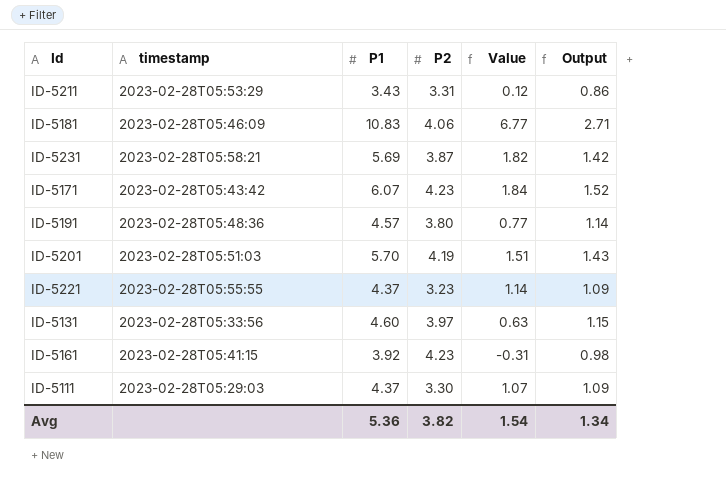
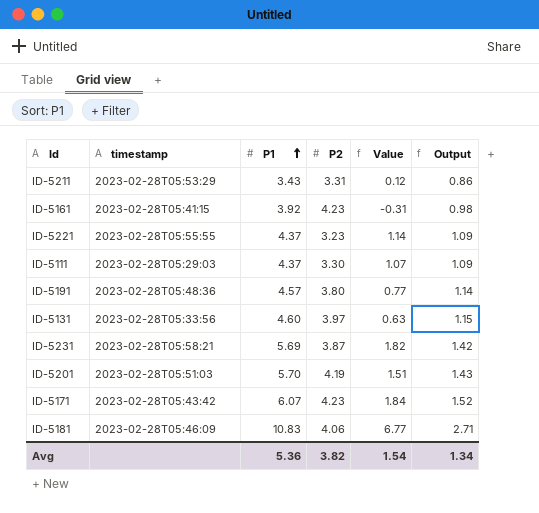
row order: none -> P1 ascending

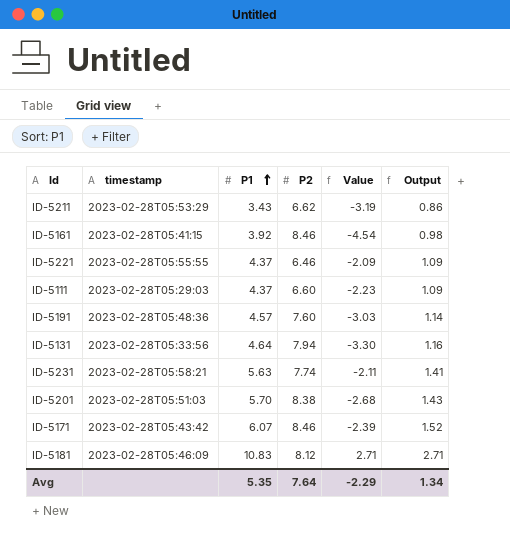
ID-5211 | P2: 3.31 -> 6.62
ID-5211 | Value: 0.12 -> -3.19
ID-5161 | P2: 4.23 -> 8.46
ID-5161 | Value: -0.31 -> -4.54
ID-5221 | P2: 3.23 -> 6.46
ID-5221 | Value: 1.14 -> -2.09
ID-5111 | P2: 3.30 -> 6.60
ID-5111 | Value: 1.07 -> -2.23
ID-5191 | P2: 3.80 -> 7.60
ID-5191 | Value: 0.77 -> -3.03
ID-5131 | P1: 4.60 -> 4.64
ID-5131 | P2: 3.97 -> 7.94
ID-5131 | Value: 0.63 -> -3.30
ID-5131 | Output: 1.15 -> 1.16
ID-5231 | P1: 5.69 -> 5.63
ID-5231 | P2: 3.87 -> 7.74
ID-5231 | Value: 1.82 -> -2.11
ID-5231 | Output: 1.42 -> 1.41
ID-5201 | P2: 4.19 -> 8.38
ID-5201 | Value: 1.51 -> -2.68
ID-5171 | P2: 4.23 -> 8.46
ID-5171 | Value: 1.84 -> -2.39
ID-5181 | P2: 4.06 -> 8.12
ID-5181 | Value: 6.77 -> 2.71
Avg | P1: 5.36 -> 5.35
Avg | P2: 3.82 -> 7.64
Avg | Value: 1.54 -> -2.29

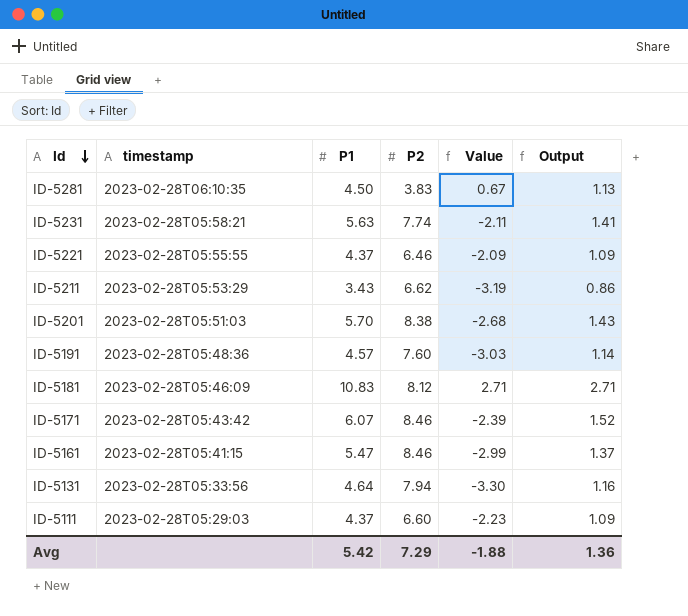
row order: P1 ascending -> Id descending
row ID-5281: none -> 2023-02-28T06:10:35 | 4.50 | 3.83 | 0.67 | 1.13
ID-5161 | P1: 3.92 -> 5.47
ID-5161 | Value: -4.54 -> -2.99
ID-5161 | Output: 0.98 -> 1.37
Avg | P1: 5.35 -> 5.42
Avg | P2: 7.64 -> 7.29
Avg | Value: -2.29 -> -1.88
Avg | Output: 1.34 -> 1.36

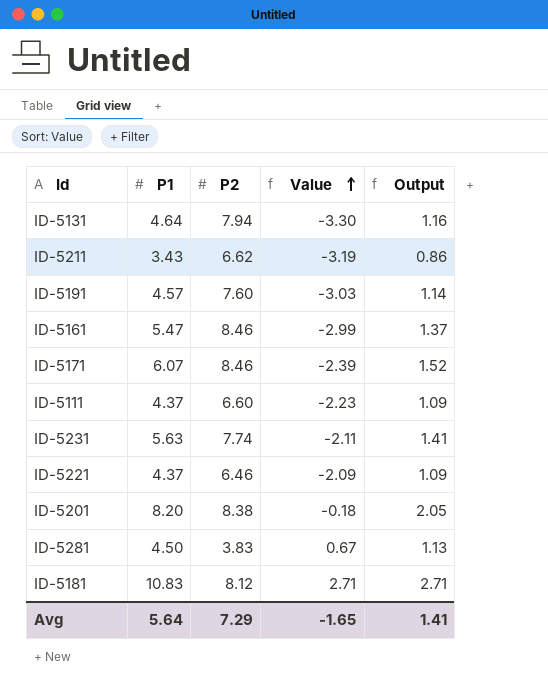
row order: Id descending -> Value ascending
column timestamp | position: 2 -> none
ID-5201 | P1: 5.70 -> 8.20
ID-5201 | Value: -2.68 -> -0.18
ID-5201 | Output: 1.43 -> 2.05
Avg | P1: 5.42 -> 5.64
Avg | Value: -1.88 -> -1.65
Avg | Output: 1.36 -> 1.41

